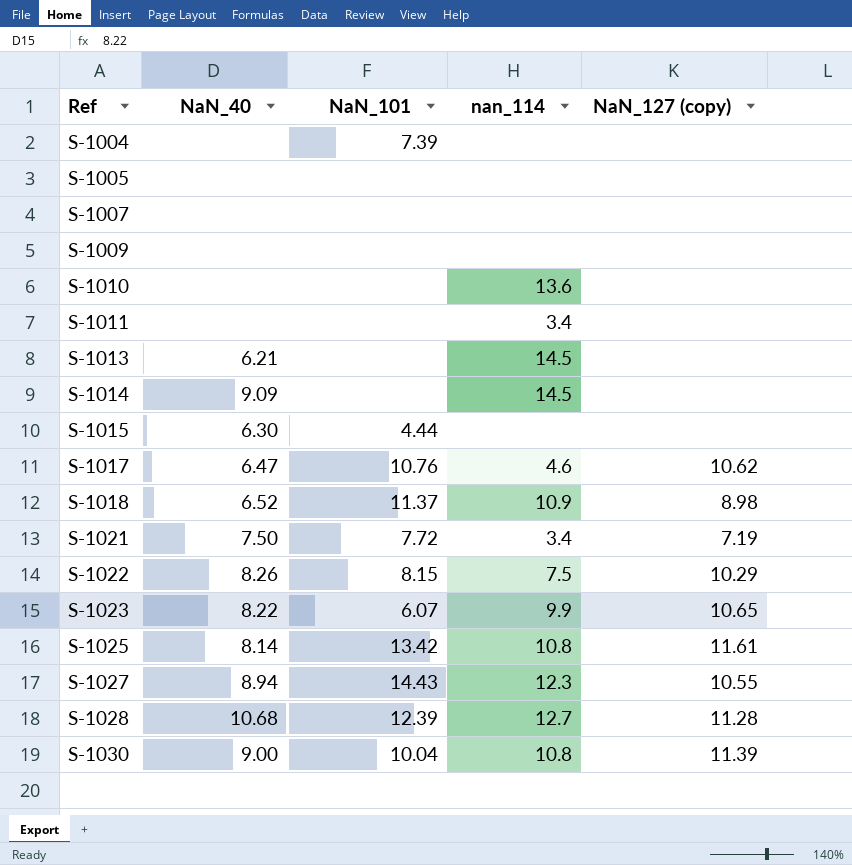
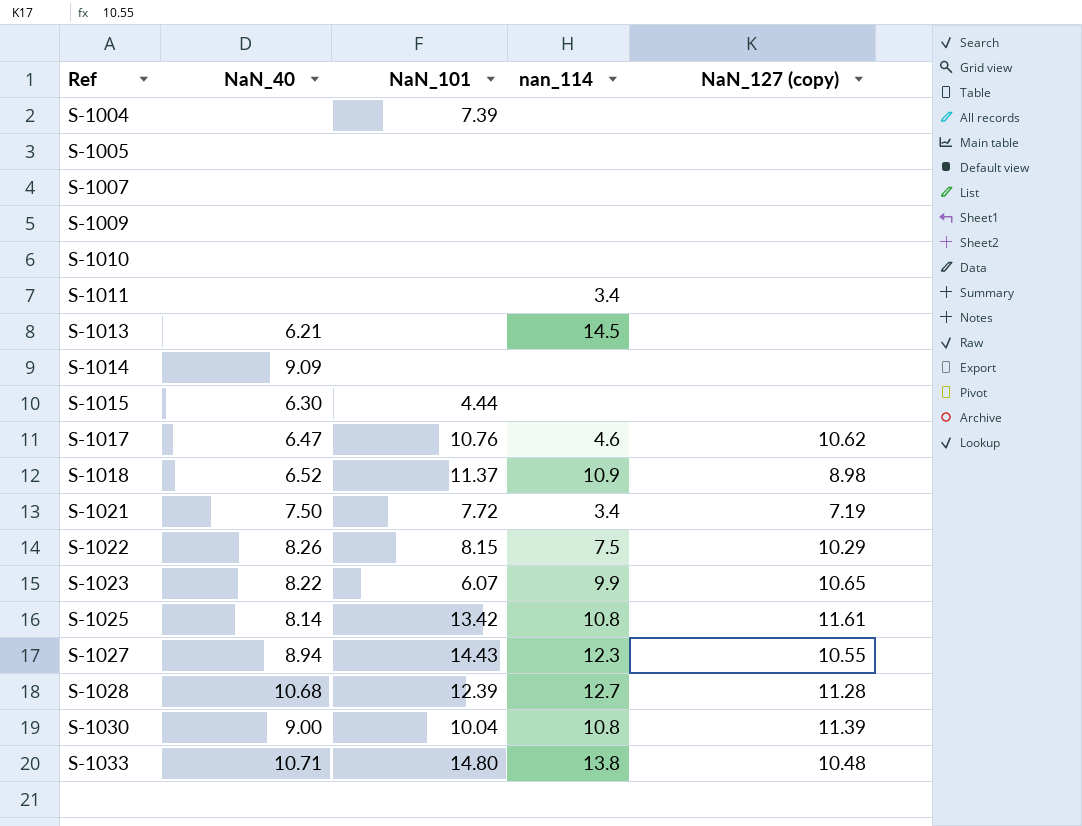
S-1010 | nan_114: 13.6 -> none
S-1014 | nan_114: 14.5 -> none
row S-1033: none -> 10.71 | 14.80 | 13.8 | 10.48

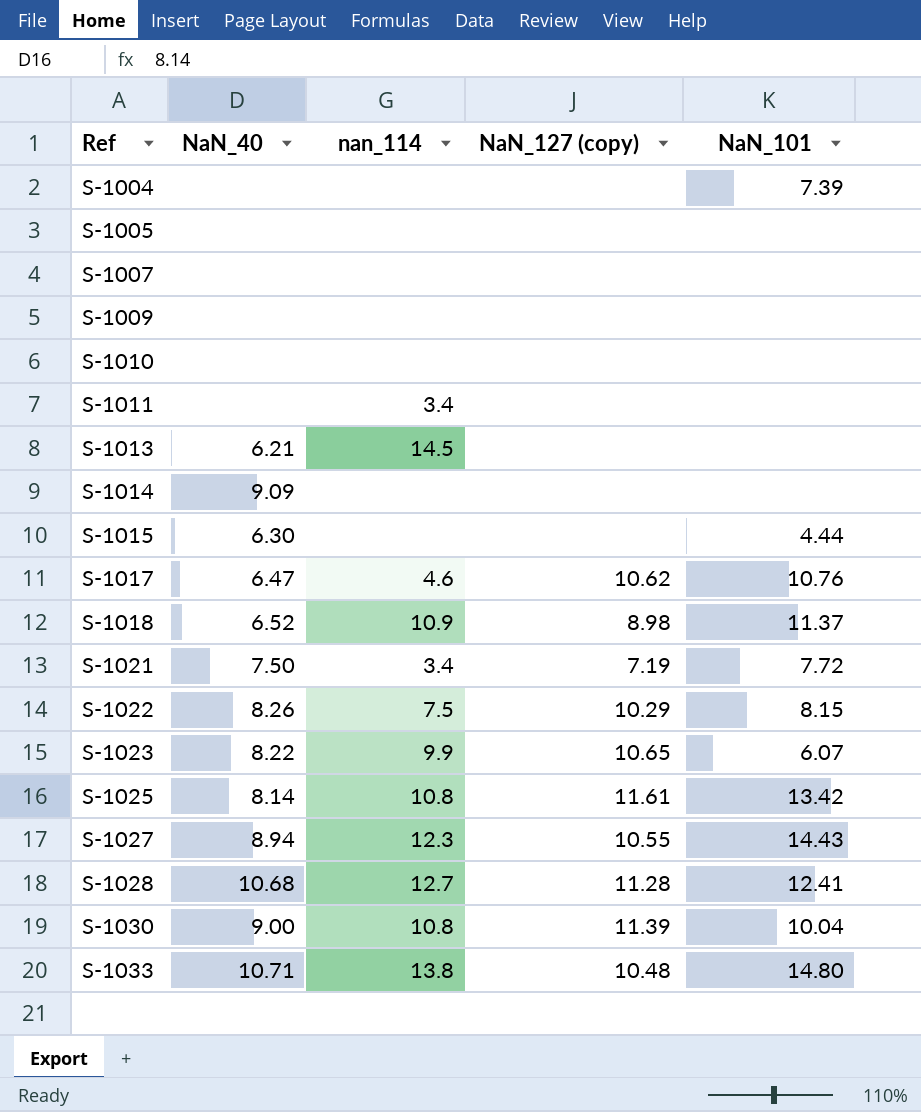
column NaN_101 | position: 3 -> 5
S-1028 | NaN_101: 12.39 -> 12.41

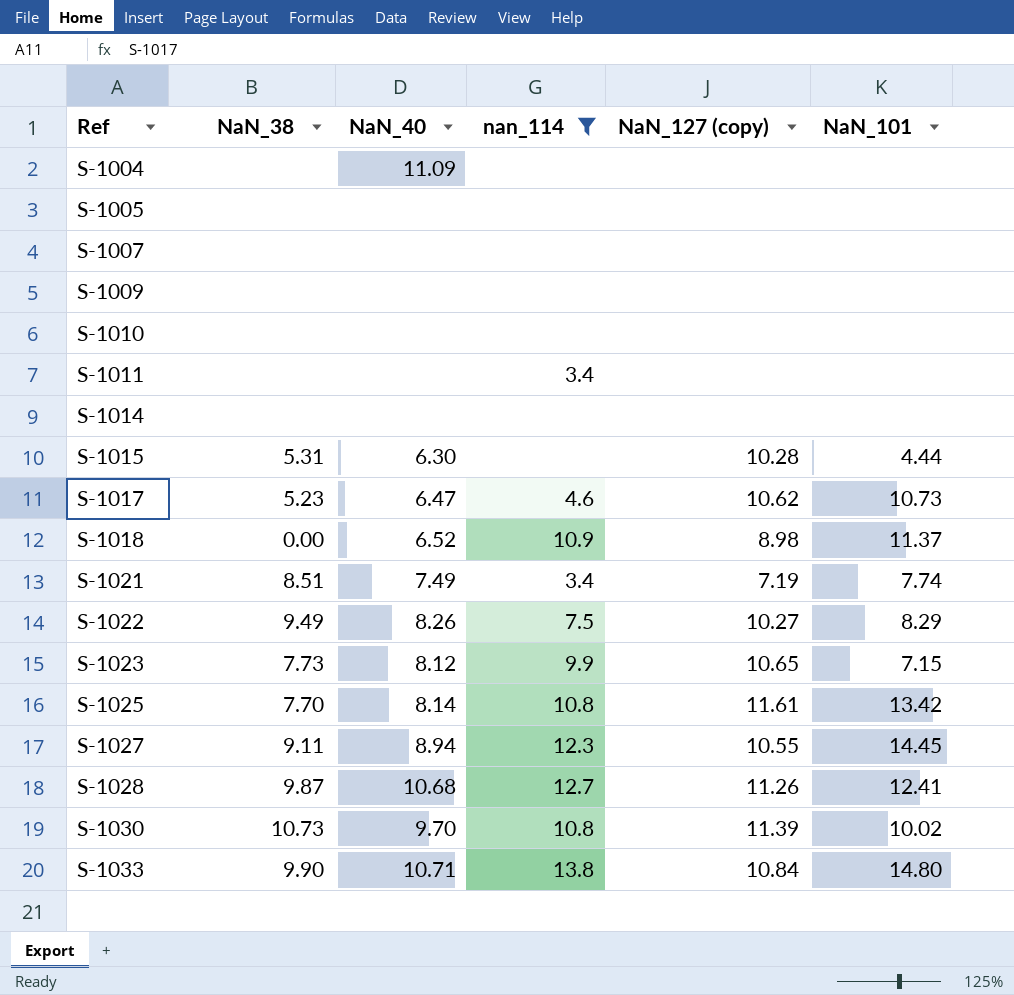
filter: none -> nan_114 != 14.5
column NaN_38 | position: none -> 2
S-1004 | NaN_40: none -> 11.09
S-1004 | NaN_101: 7.39 -> none
S-1014 | NaN_40: 9.09 -> none
S-1015 | NaN_127 (copy): none -> 10.28
S-1017 | NaN_101: 10.76 -> 10.73
S-1021 | NaN_40: 7.50 -> 7.49
S-1021 | NaN_101: 7.72 -> 7.74
S-1022 | NaN_127 (copy): 10.29 -> 10.27
S-1022 | NaN_101: 8.15 -> 8.29
S-1023 | NaN_40: 8.22 -> 8.12
S-1023 | NaN_101: 6.07 -> 7.15
S-1027 | NaN_101: 14.43 -> 14.45
S-1028 | NaN_127 (copy): 11.28 -> 11.26
S-1030 | NaN_40: 9.00 -> 9.70
S-1030 | NaN_101: 10.04 -> 10.02
S-1033 | NaN_127 (copy): 10.48 -> 10.84

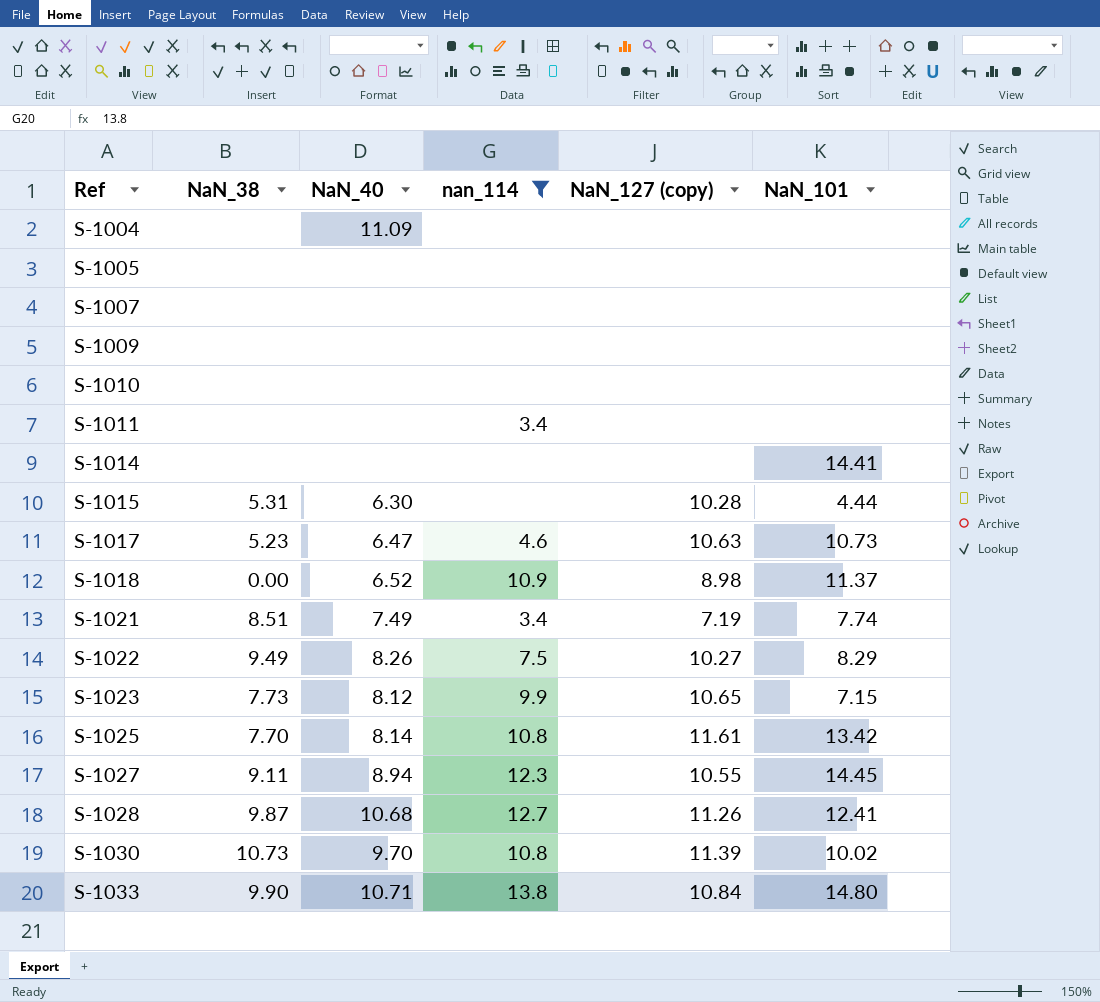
S-1014 | NaN_101: none -> 14.41
S-1017 | NaN_127 (copy): 10.62 -> 10.63

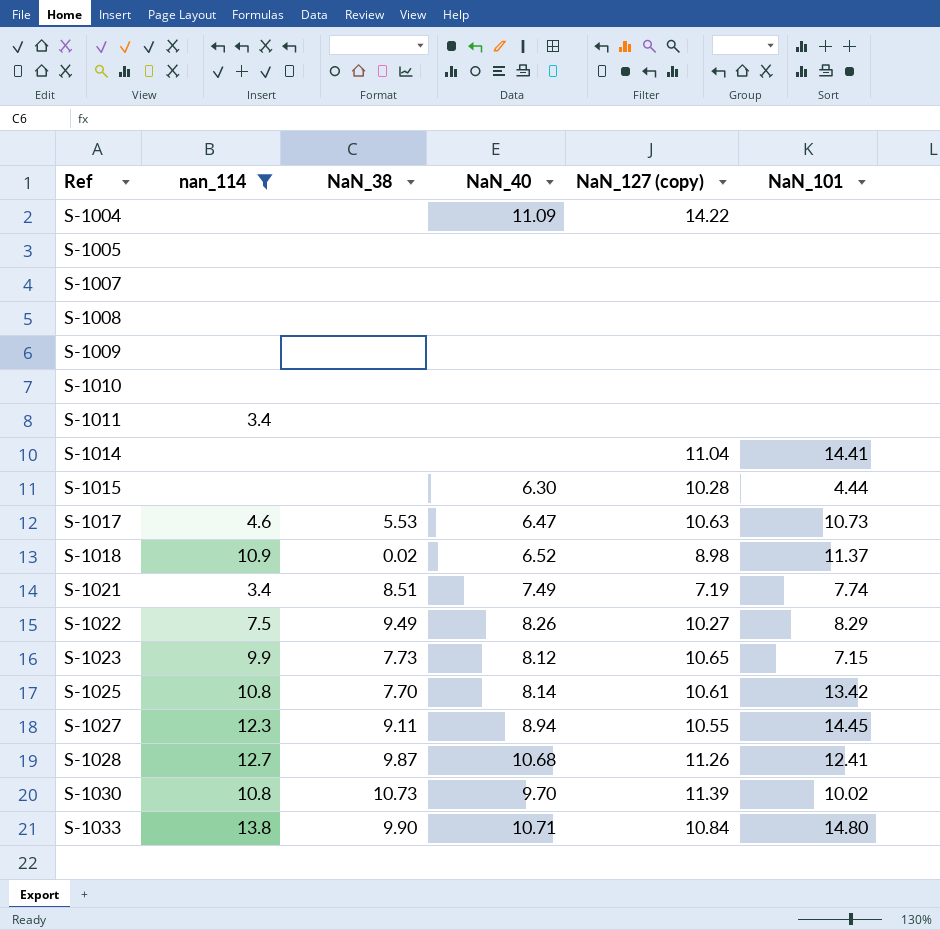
column nan_114 | position: 4 -> 2
S-1004 | NaN_127 (copy): none -> 14.22
row S-1008: none -> none | none | none | none | none
S-1014 | NaN_127 (copy): none -> 11.04
S-1015 | NaN_38: 5.31 -> none
S-1017 | NaN_38: 5.23 -> 5.53
S-1018 | NaN_38: 0.00 -> 0.02
S-1025 | NaN_127 (copy): 11.61 -> 10.61

